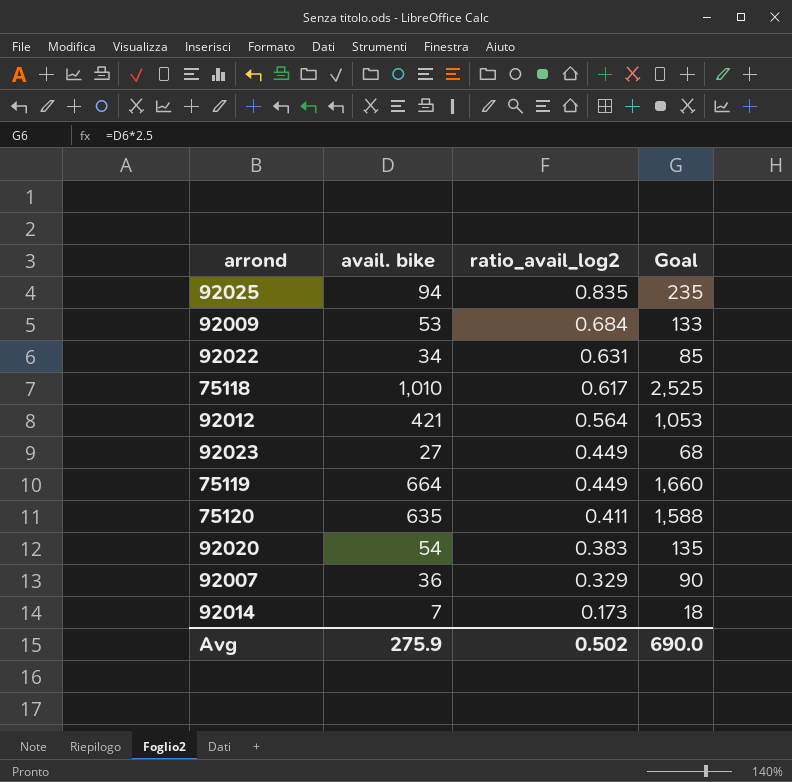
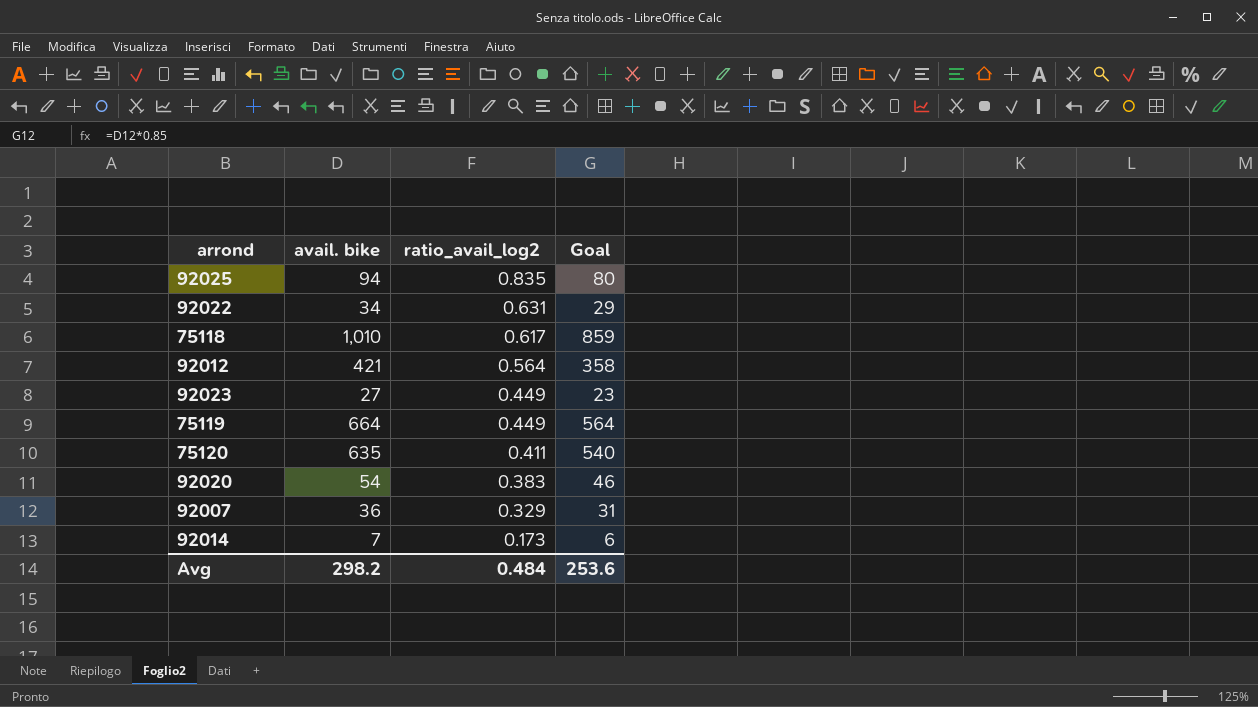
column Goal | formula: [avail. bike] * 2.5 -> [avail. bike] * 0.85
row 92009: 53 | 0.684 | 133 -> none
Avg | avail. bike: 275.9 -> 298.2
Avg | ratio_avail_log2: 0.502 -> 0.484
Avg | Goal: 690.0 -> 253.6

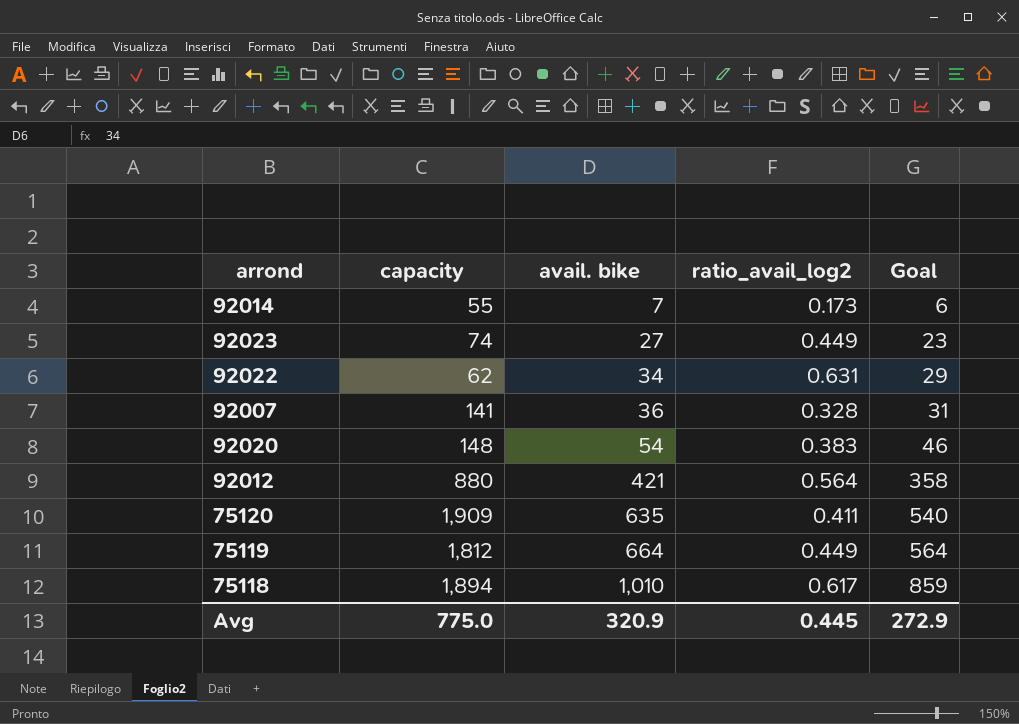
row order: ratio_avail_log2 descending -> avail. bike ascending
column capacity | position: none -> 2
row 92025: 94 | 0.835 | 80 -> none
92007 | ratio_avail_log2: 0.329 -> 0.328
Avg | avail. bike: 298.2 -> 320.9
Avg | ratio_avail_log2: 0.484 -> 0.445
Avg | Goal: 253.6 -> 272.9

